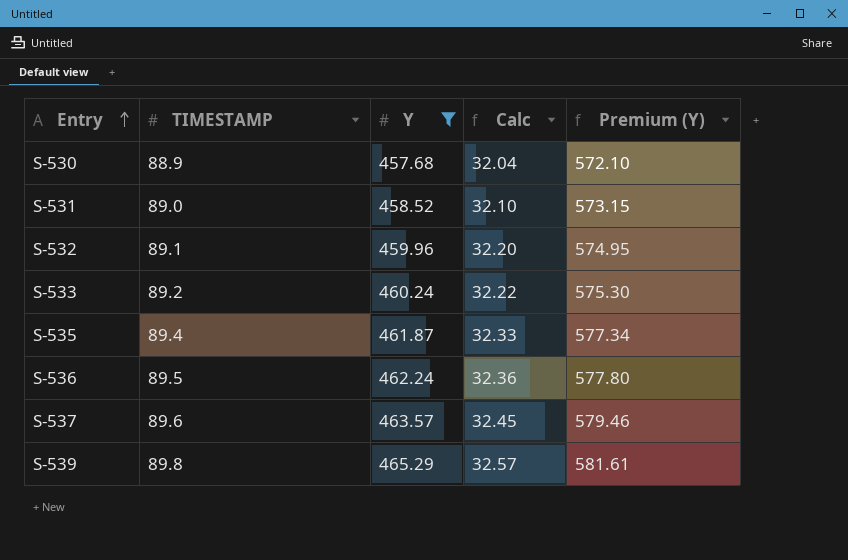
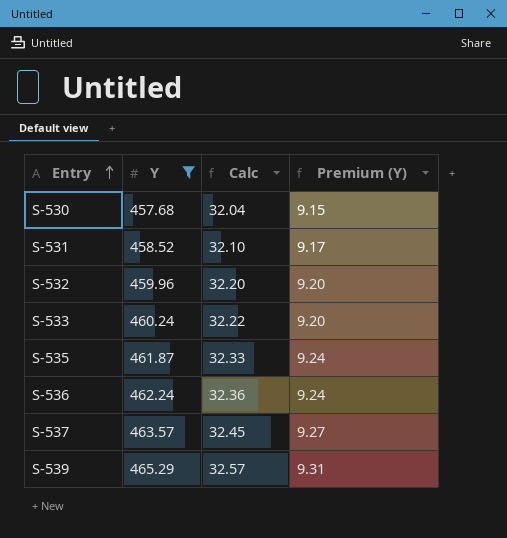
column TIMESTAMP | position: 2 -> none
column Premium (Y) | formula: [Y] * 1.25 -> [Y] * 0.02

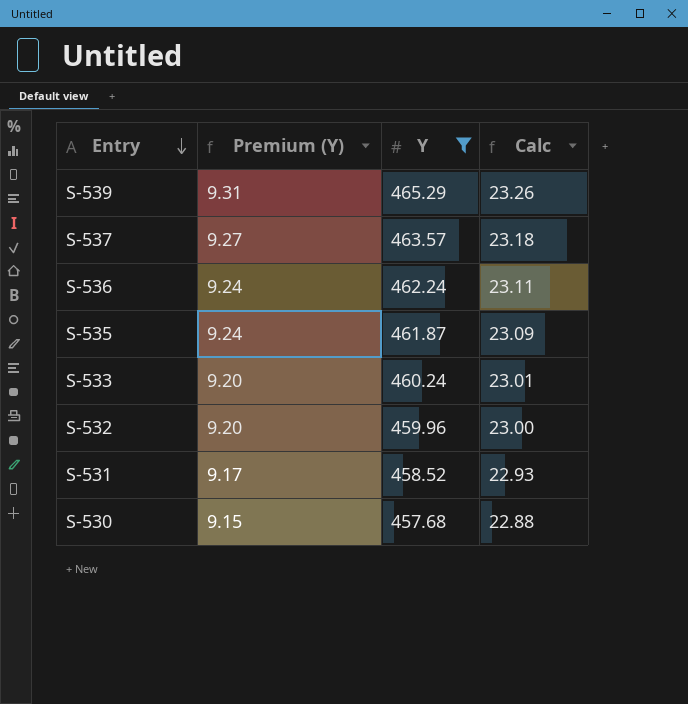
row order: Entry ascending -> Entry descending
column Premium (Y) | position: 4 -> 2
column Calc | formula: [Y] * 0.07 -> [Y] * 0.05

